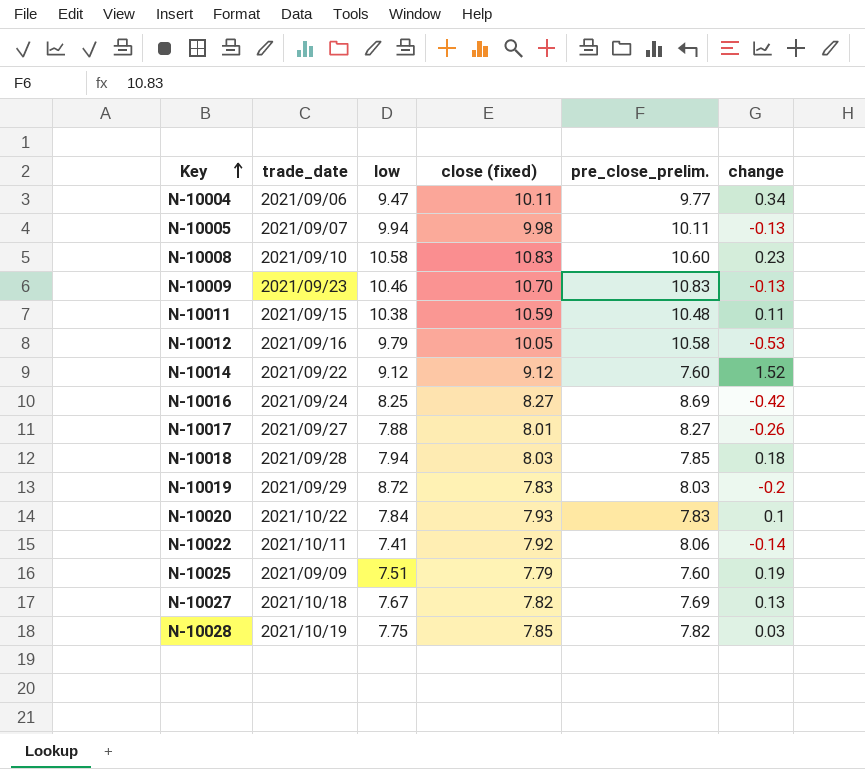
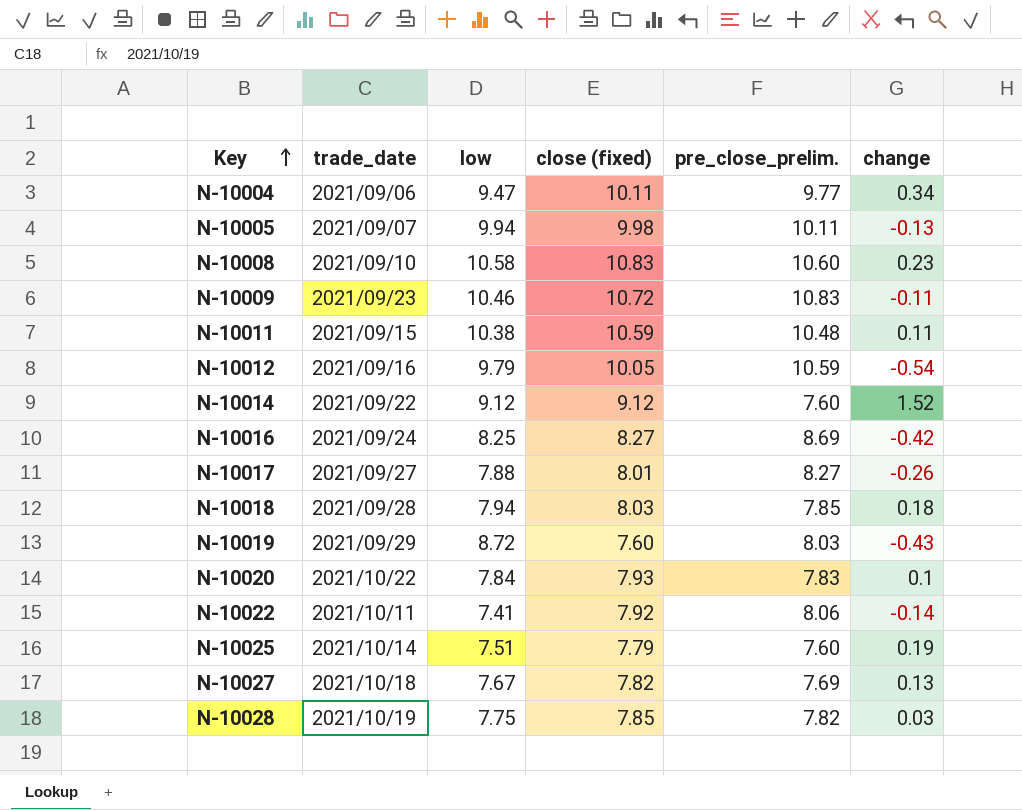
N-10009 | close (fixed): 10.70 -> 10.72
N-10009 | change: -0.13 -> -0.11
N-10012 | pre_close_prelim.: 10.58 -> 10.59
N-10012 | change: -0.53 -> -0.54
N-10019 | close (fixed): 7.83 -> 7.60
N-10019 | change: -0.2 -> -0.43
N-10025 | trade_date: 2021/09/09 -> 2021/10/14

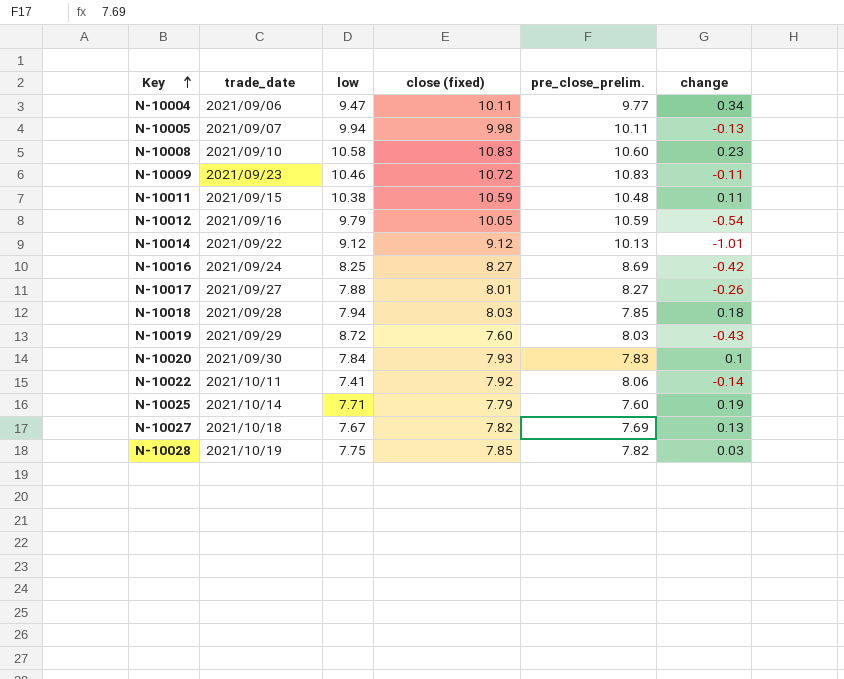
N-10014 | pre_close_prelim.: 7.60 -> 10.13
N-10014 | change: 1.52 -> -1.01
N-10020 | trade_date: 2021/10/22 -> 2021/09/30
N-10025 | low: 7.51 -> 7.71

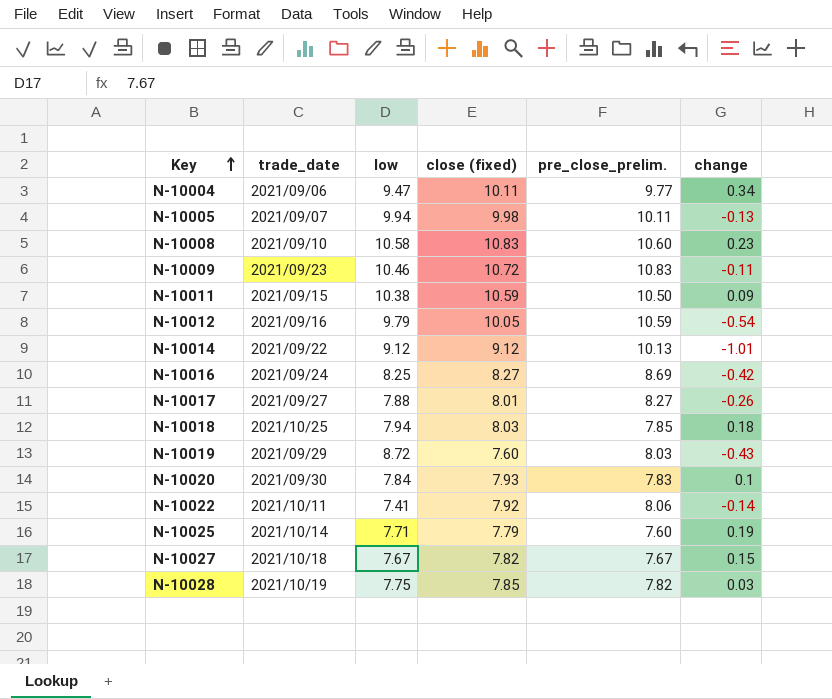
N-10011 | pre_close_prelim.: 10.48 -> 10.50
N-10011 | change: 0.11 -> 0.09
N-10018 | trade_date: 2021/09/28 -> 2021/10/25
N-10027 | pre_close_prelim.: 7.69 -> 7.67
N-10027 | change: 0.13 -> 0.15

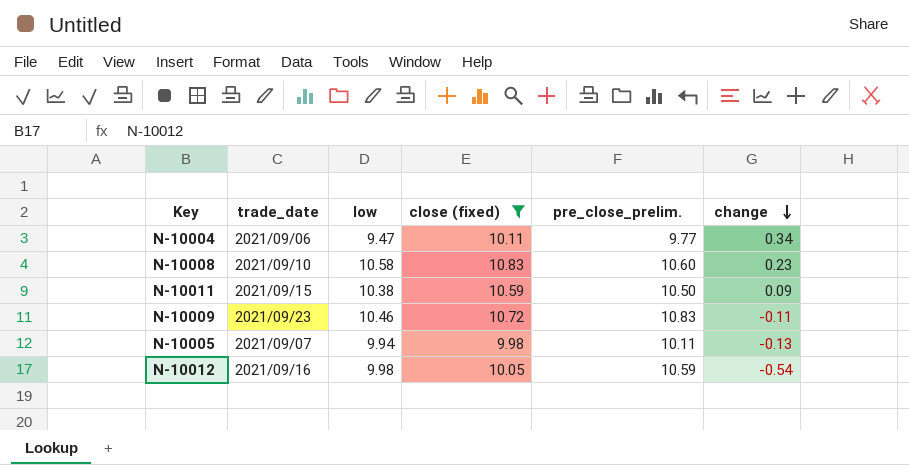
filter: none -> close (fixed) >= 9.98
row order: Key ascending -> change descending
N-10012 | low: 9.79 -> 9.98

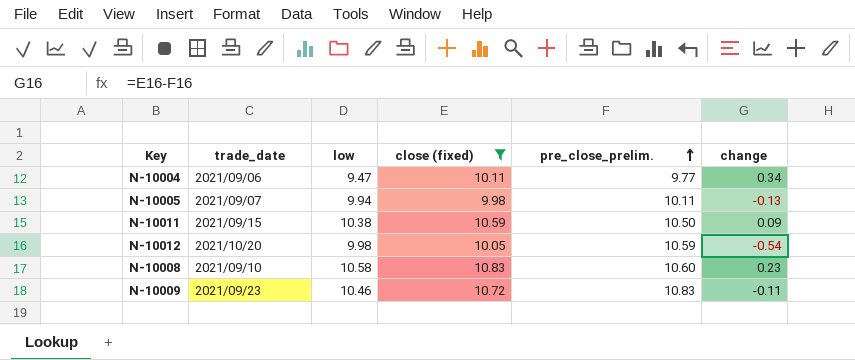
row order: change descending -> pre_close_prelim. ascending
N-10012 | trade_date: 2021/09/16 -> 2021/10/20

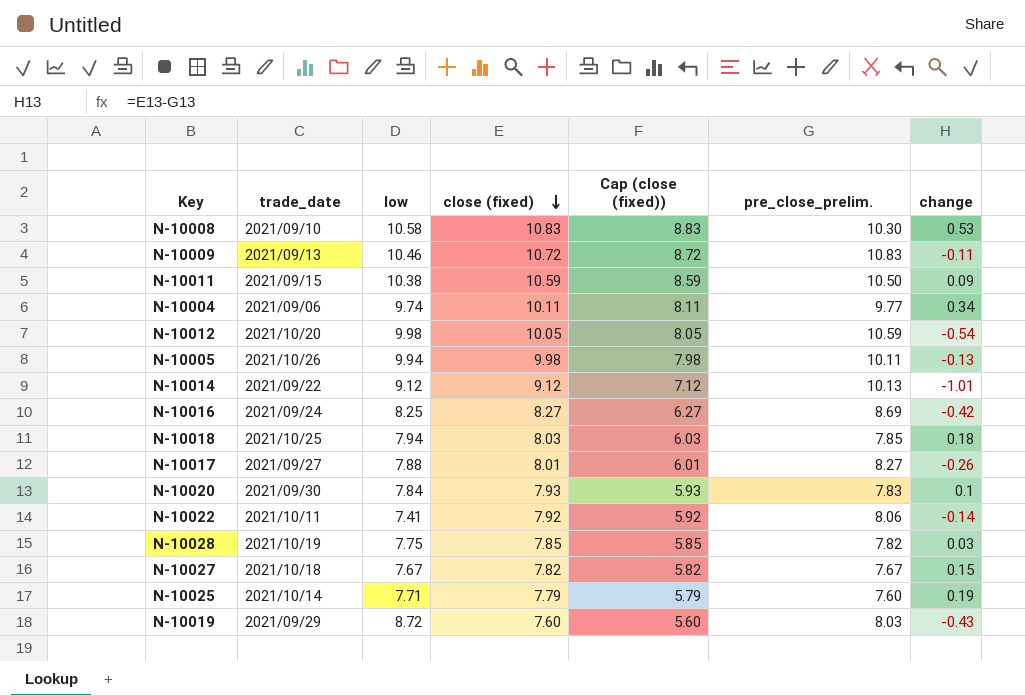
filter: close (fixed) >= 9.98 -> none
row order: pre_close_prelim. ascending -> close (fixed) descending
column Cap (close (fixed)) | formula: none -> [close (fixed)] - 2
N-10008 | pre_close_prelim.: 10.60 -> 10.30
N-10008 | change: 0.23 -> 0.53
N-10009 | trade_date: 2021/09/23 -> 2021/09/13
N-10004 | low: 9.47 -> 9.74
N-10005 | trade_date: 2021/09/07 -> 2021/10/26

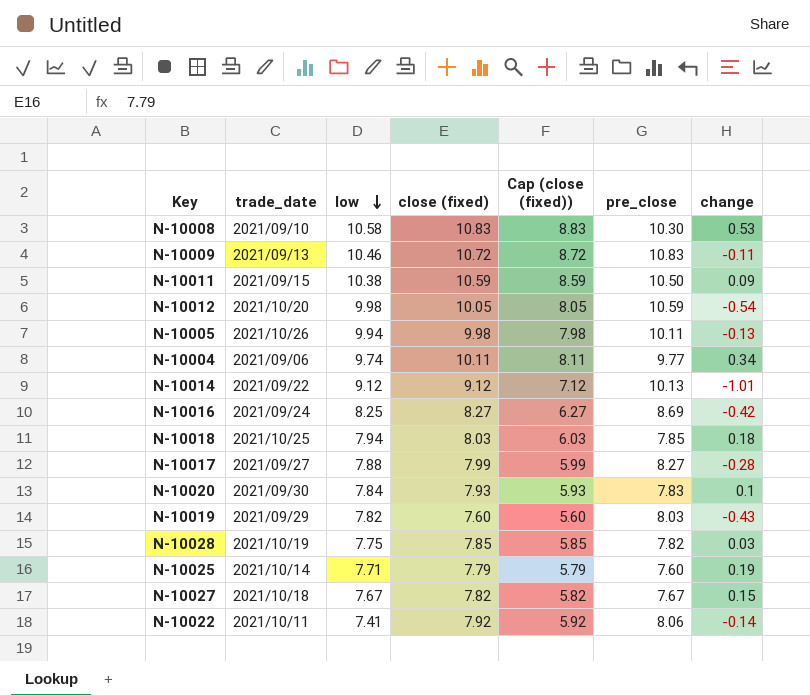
row order: close (fixed) descending -> low descending
column name: pre_close_prelim. -> pre_close
N-10017 | close (fixed): 8.01 -> 7.99
N-10017 | Cap (close (fixed)): 6.01 -> 5.99
N-10017 | change: -0.26 -> -0.28
N-10019 | low: 8.72 -> 7.82

